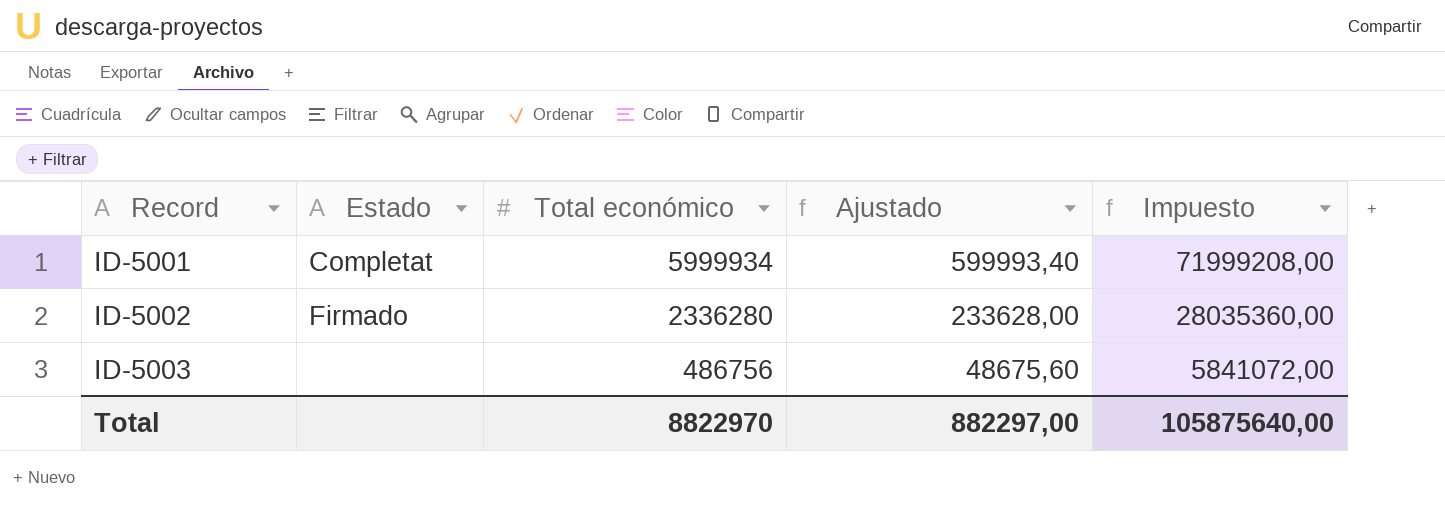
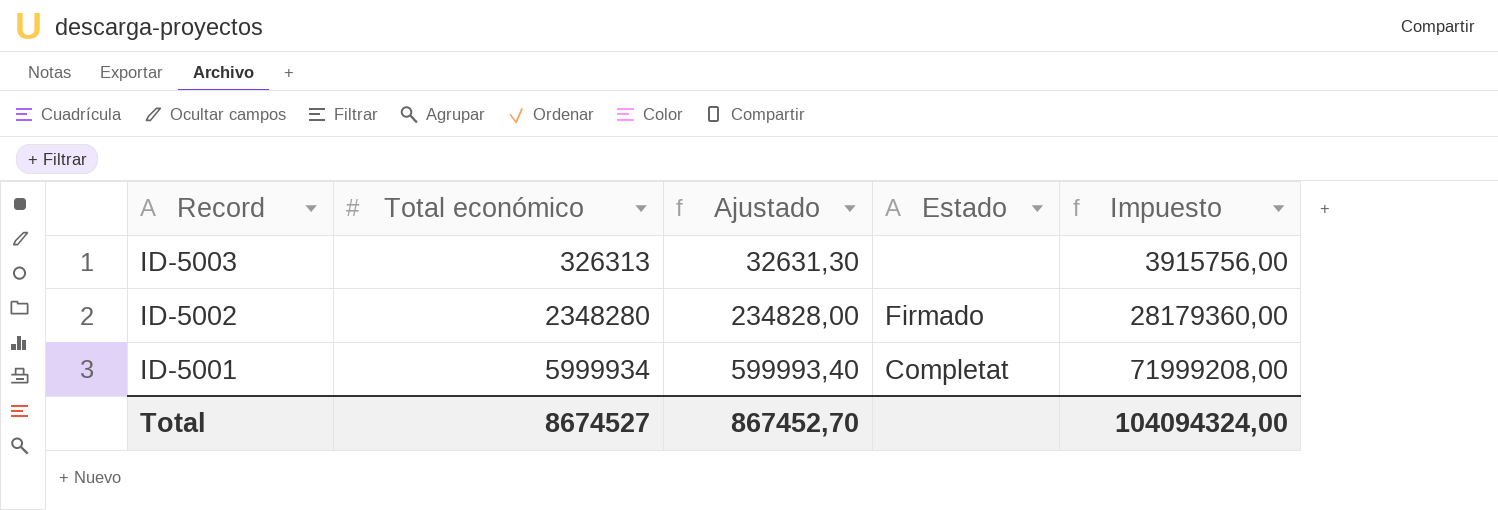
row order: Record ascending -> Record descending
column Estado | position: 2 -> 4
ID-5003 | Total económico: 486756 -> 326313
ID-5003 | Ajustado: 48675,60 -> 32631,30
ID-5003 | Impuesto: 5841072,00 -> 3915756,00
ID-5002 | Total económico: 2336280 -> 2348280
ID-5002 | Ajustado: 233628,00 -> 234828,00
ID-5002 | Impuesto: 28035360,00 -> 28179360,00
Total | Total económico: 8822970 -> 8674527
Total | Ajustado: 882297,00 -> 867452,70
Total | Impuesto: 105875640,00 -> 104094324,00

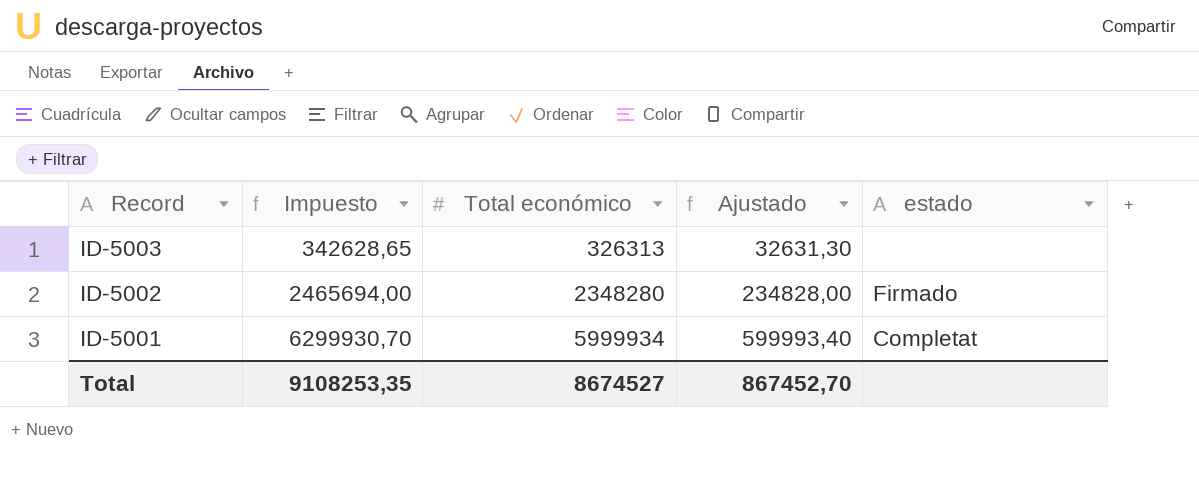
column Impuesto | formula: [Total económico] * 12 -> [Total económico] * 1,05
column Impuesto | position: 5 -> 2
column name: Estado -> estado
Total | Impuesto: 104094324,00 -> 9108253,35

